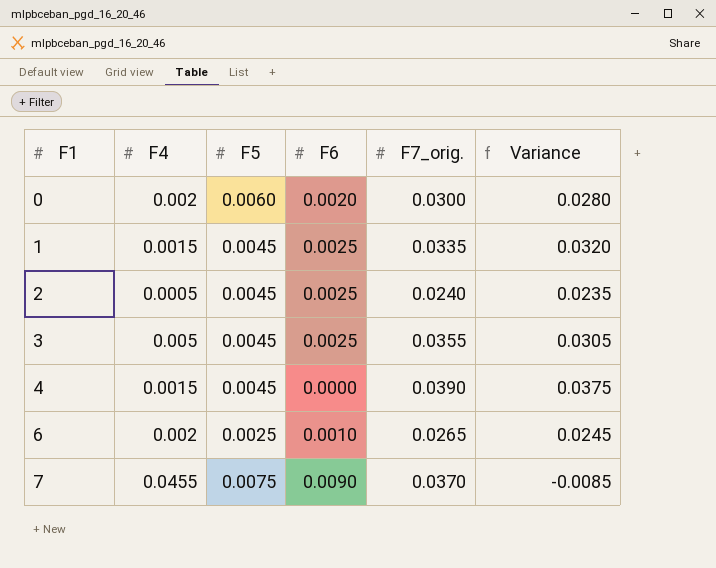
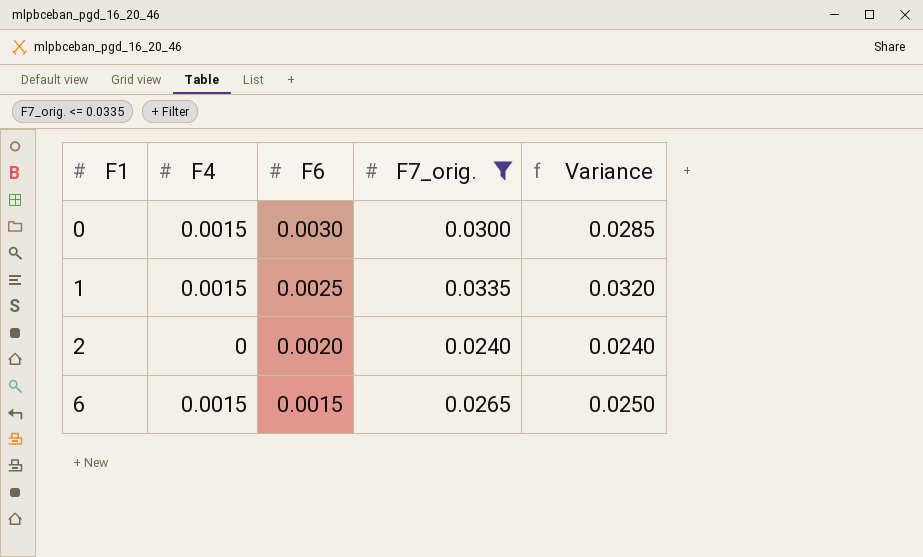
filter: none -> F7_orig. <= 0.0335
column F5 | position: 3 -> none
0 | F4: 0.002 -> 0.0015
0 | F6: 0.0020 -> 0.0030
0 | Variance: 0.0280 -> 0.0285
2 | F4: 0.0005 -> 0
2 | F6: 0.0025 -> 0.0020
2 | Variance: 0.0235 -> 0.0240
6 | F4: 0.002 -> 0.0015
6 | F6: 0.0010 -> 0.0015
6 | Variance: 0.0245 -> 0.0250

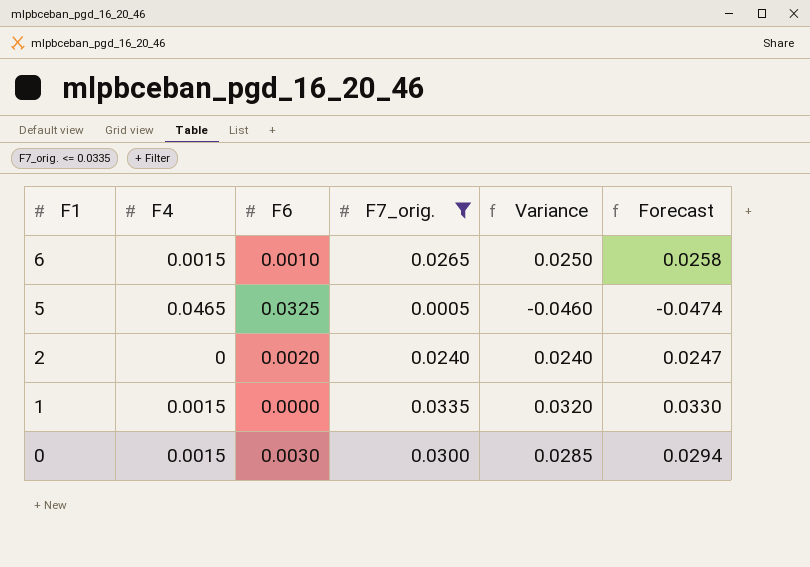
row order: F1 ascending -> F1 descending
column Forecast | formula: none -> [Variance] * 1.03
6 | F6: 0.0015 -> 0.0010
row 5: none -> 0.0465 | 0.0325 | 0.0005 | -0.0460 | -0.0474
1 | F6: 0.0025 -> 0.0000

